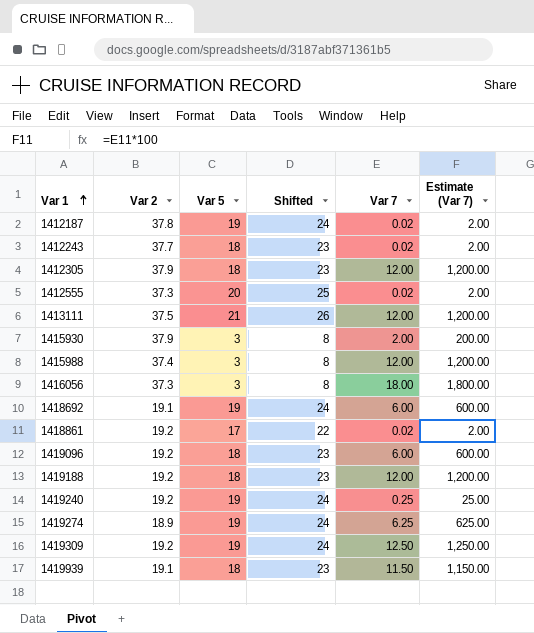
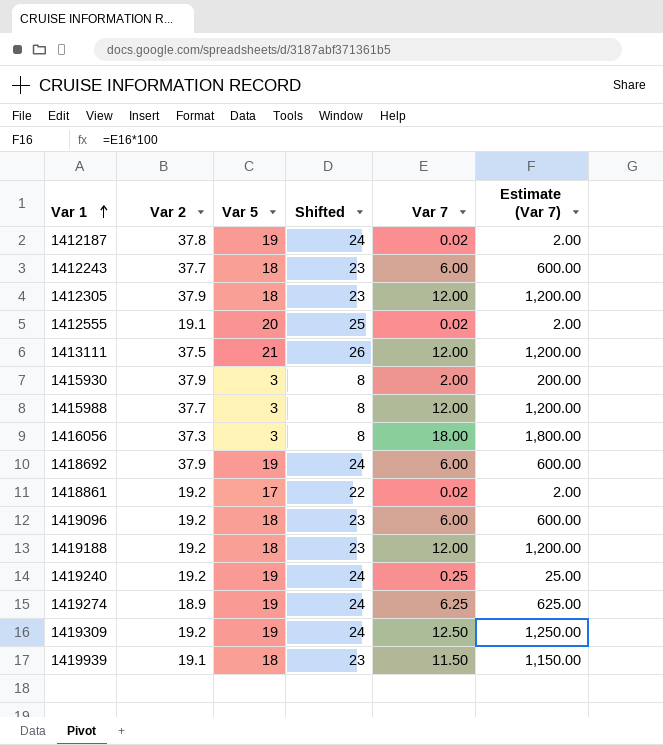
1412243 | Var 7: 0.02 -> 6.00
1412243 | Estimate (Var 7): 2.00 -> 600.00
1412555 | Var 2: 37.3 -> 19.1
1415988 | Var 2: 37.4 -> 37.7
1418692 | Var 2: 19.1 -> 37.9

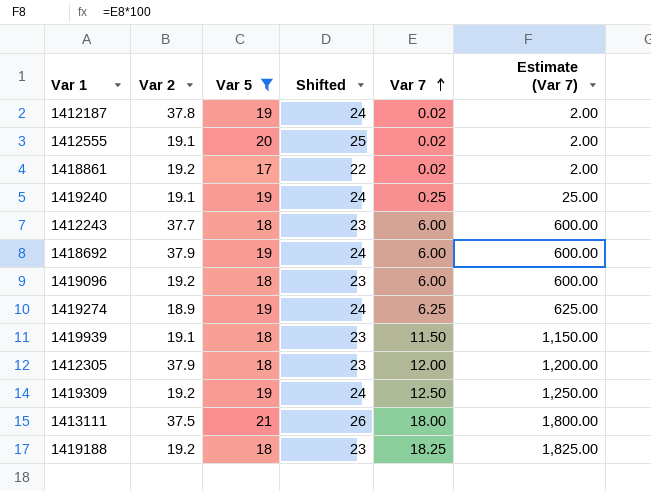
filter: none -> Var 5 != 3
row order: Var 1 ascending -> Var 7 ascending
1419240 | Var 2: 19.2 -> 19.1
1413111 | Var 7: 12.00 -> 18.00
1413111 | Estimate (Var 7): 1,200.00 -> 1,800.00
1419188 | Var 7: 12.00 -> 18.25
1419188 | Estimate (Var 7): 1,200.00 -> 1,825.00

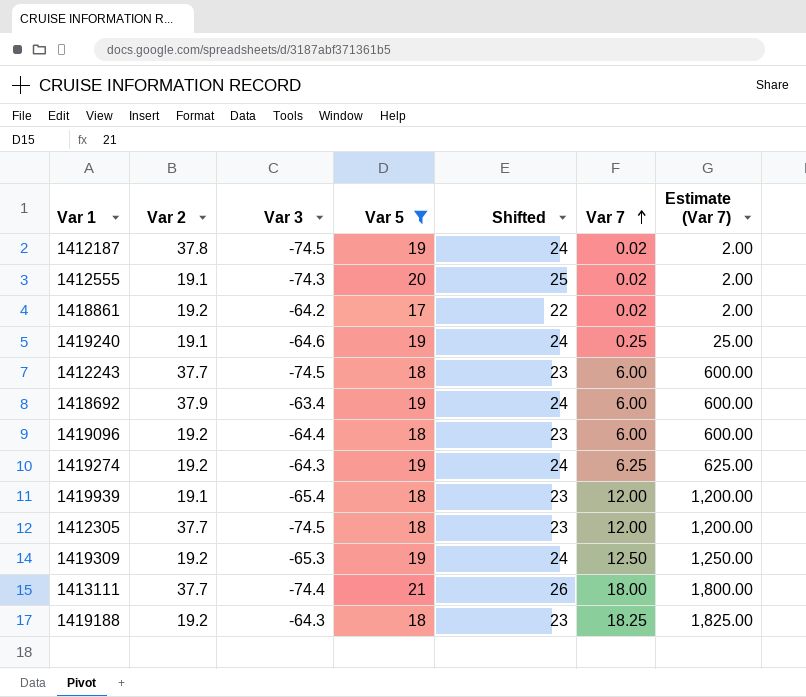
column Var 3 | position: none -> 3
1419274 | Var 2: 18.9 -> 19.2
1419939 | Var 7: 11.50 -> 12.00
1419939 | Estimate (Var 7): 1,150.00 -> 1,200.00
1412305 | Var 2: 37.9 -> 37.7
1413111 | Var 2: 37.5 -> 37.7

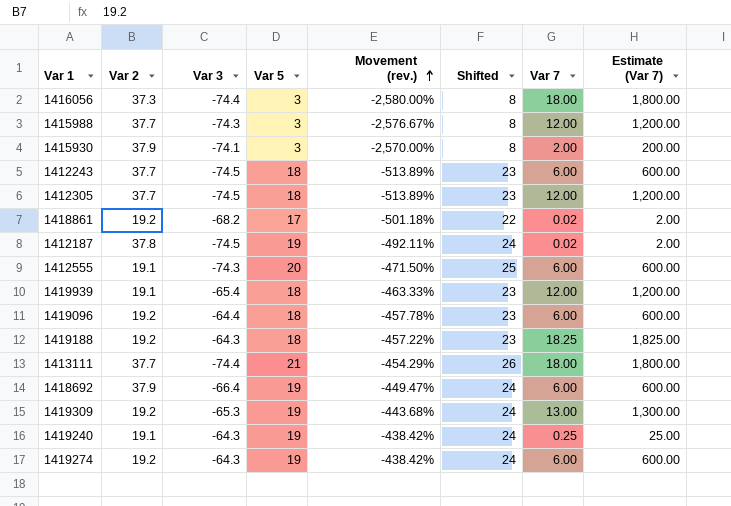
filter: Var 5 != 3 -> none
row order: Var 7 ascending -> Movement (rev.) ascending
column Movement (rev.) | formula: none -> ([Var 3] - [Var 5]) / [Var 5]
1418861 | Var 3: -64.2 -> -68.2
1412555 | Var 7: 0.02 -> 6.00
1412555 | Estimate (Var 7): 2.00 -> 600.00
1418692 | Var 3: -63.4 -> -66.4
1419309 | Var 7: 12.50 -> 13.00
1419309 | Estimate (Var 7): 1,250.00 -> 1,300.00
1419240 | Var 3: -64.6 -> -64.3
1419274 | Var 7: 6.25 -> 6.00
1419274 | Estimate (Var 7): 625.00 -> 600.00

